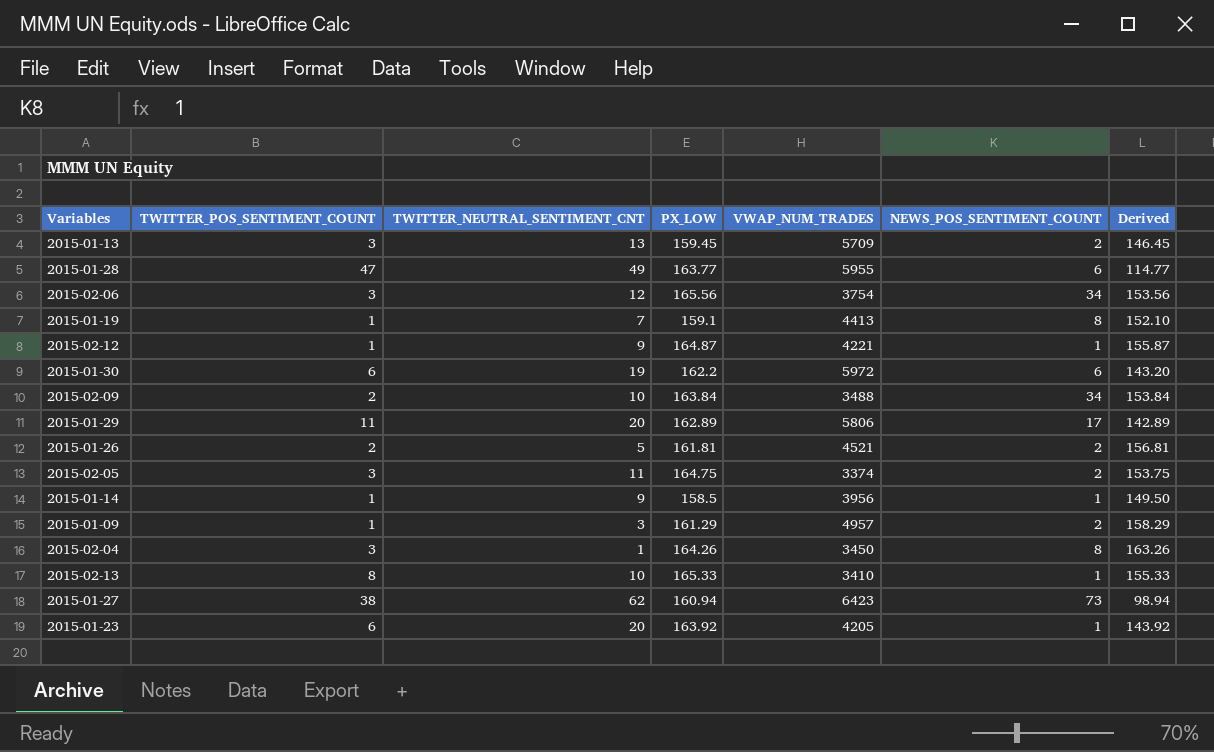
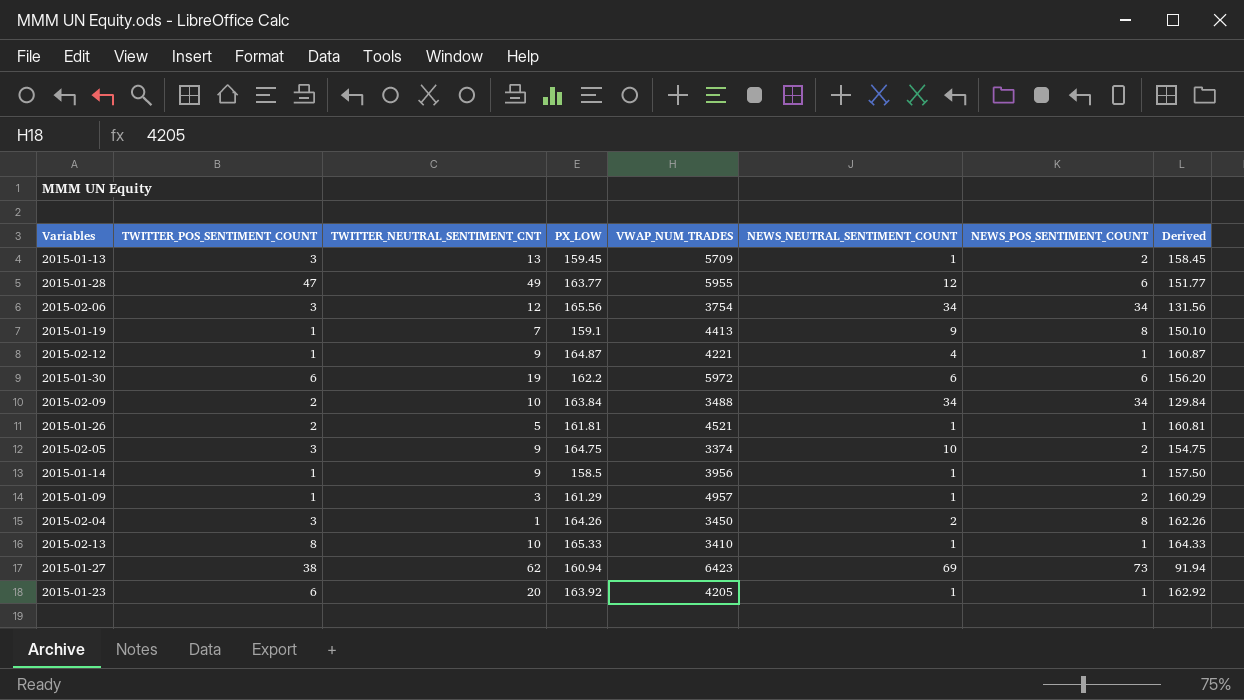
column NEWS_NEUTRAL_SENTIMENT_COUNT | position: none -> 6
column Derived | formula: [PX_LOW] - [TWITTER_NEUTRAL_SENTIMENT_CNT] -> [PX_LOW] - [NEWS_NEUTRAL_SENTIMENT_COUNT]
row 2015-01-29: 11 | 20 | 162.89 | 5806 | 17 | 142.89 -> none
2015-01-26 | NEWS_POS_SENTIMENT_COUNT: 2 -> 1
2015-02-05 | TWITTER_NEUTRAL_SENTIMENT_CNT: 11 -> 9

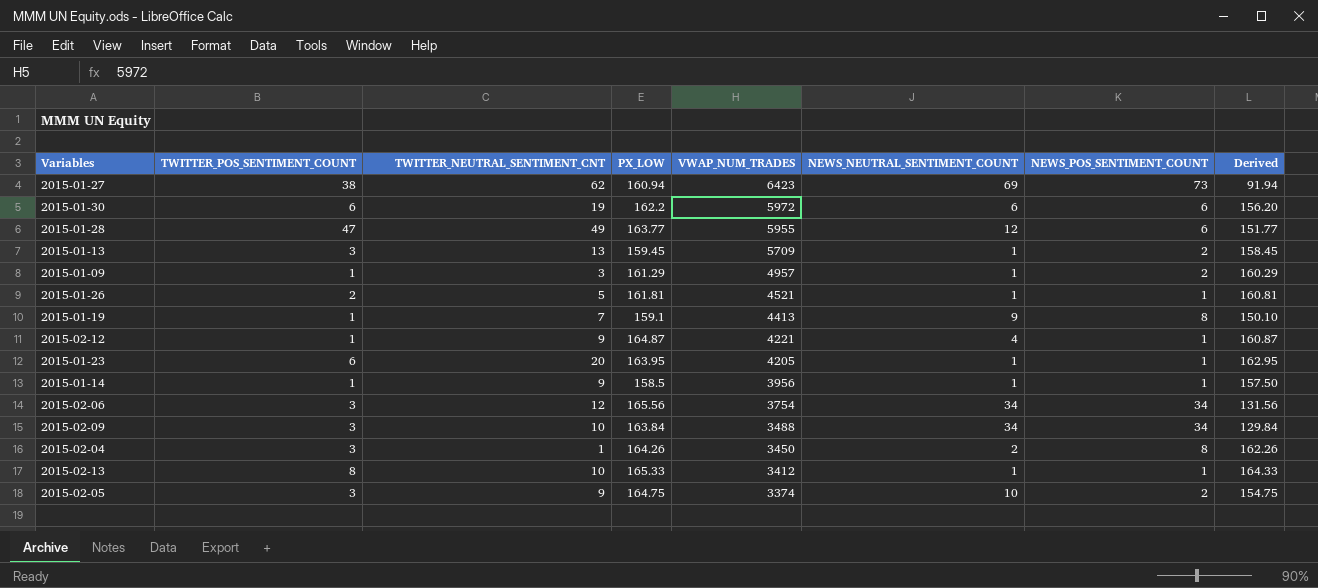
row order: none -> VWAP_NUM_TRADES descending
2015-01-23 | PX_LOW: 163.92 -> 163.95
2015-01-23 | Derived: 162.92 -> 162.95
2015-02-09 | TWITTER_POS_SENTIMENT_COUNT: 2 -> 3
2015-02-13 | VWAP_NUM_TRADES: 3410 -> 3412

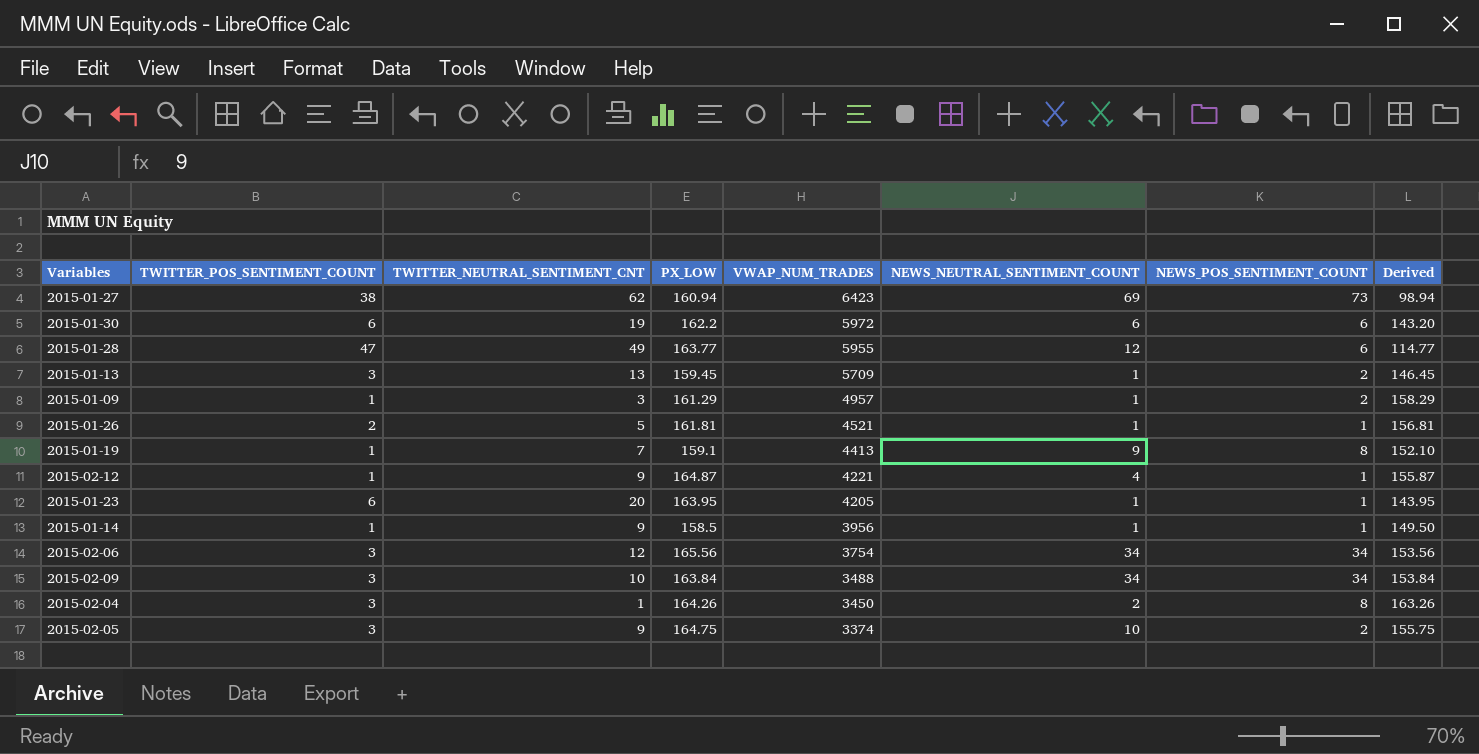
column Derived | formula: [PX_LOW] - [NEWS_NEUTRAL_SENTIMENT_COUNT] -> [PX_LOW] - [TWITTER_NEUTRAL_SENTIMENT_CNT]
row 2015-02-13: 8 | 10 | 165.33 | 3412 | 1 | 1 | 164.33 -> none

